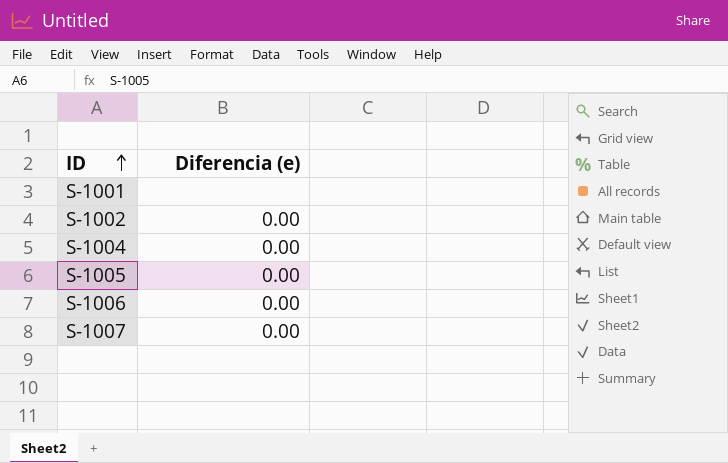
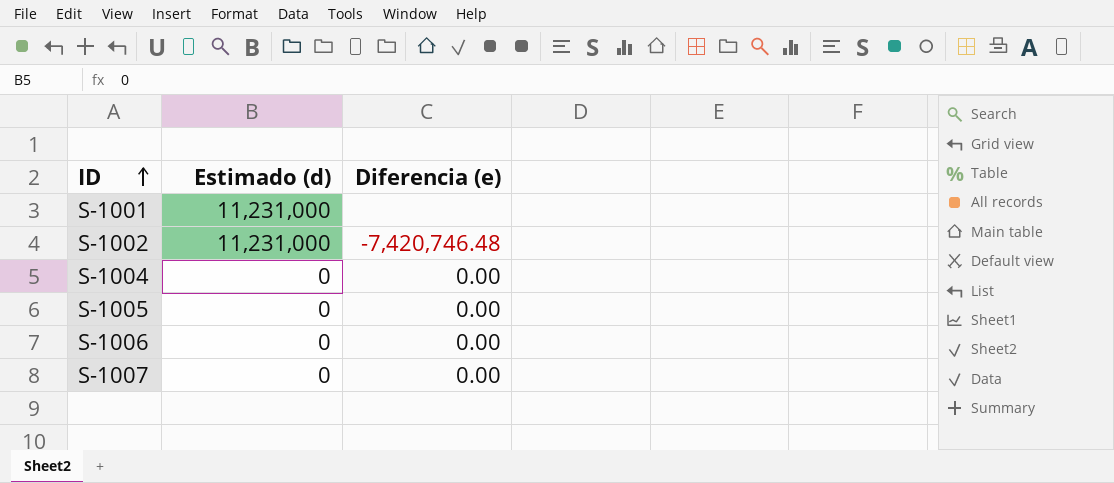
column Estimado (d) | position: none -> 2
S-1002 | Diferencia (e): 0.00 -> -7,420,746.48

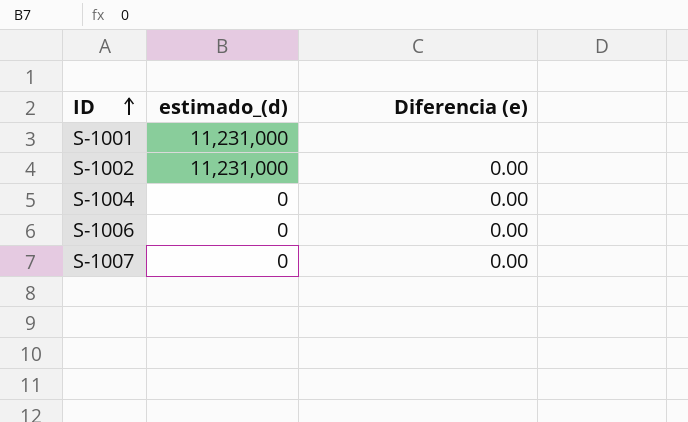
column name: Estimado (d) -> estimado_(d)
row S-1005: 0 | 0.00 -> none
S-1002 | Diferencia (e): -7,420,746.48 -> 0.00

